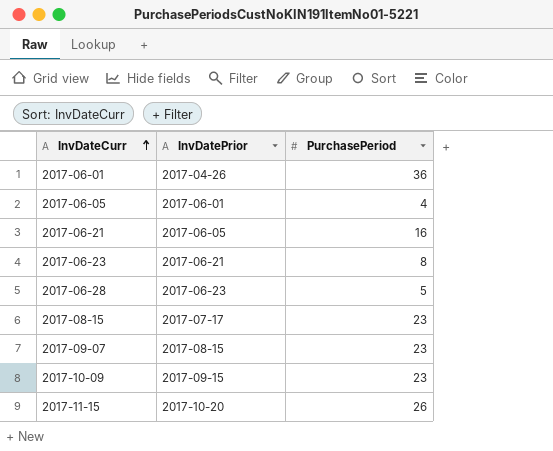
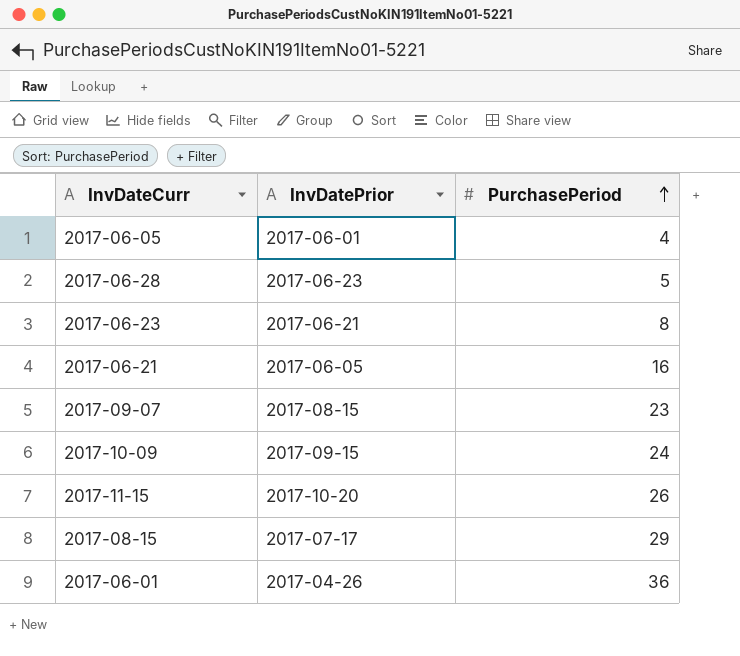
row order: InvDateCurr ascending -> PurchasePeriod ascending
2017-10-09 | PurchasePeriod: 23 -> 24
2017-08-15 | PurchasePeriod: 23 -> 29

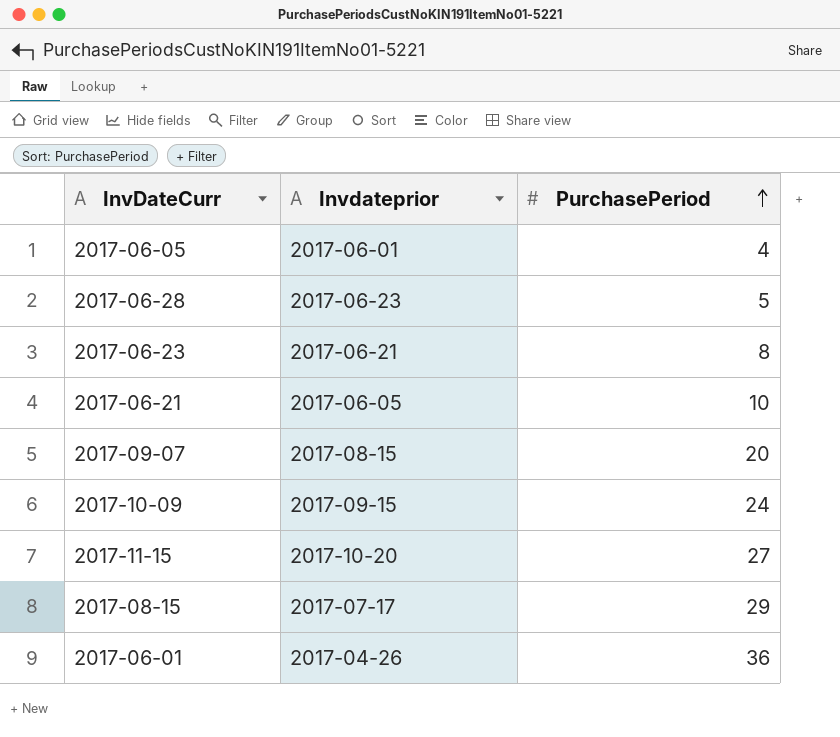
column name: InvDatePrior -> Invdateprior
2017-06-21 | PurchasePeriod: 16 -> 10
2017-09-07 | PurchasePeriod: 23 -> 20
2017-11-15 | PurchasePeriod: 26 -> 27

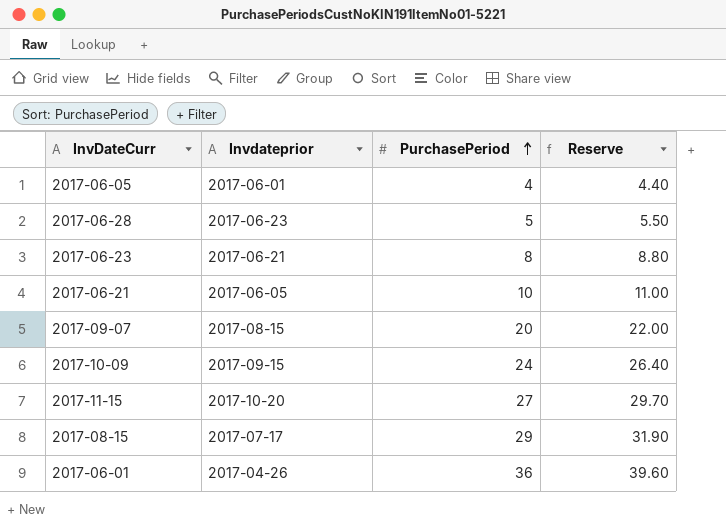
column Reserve | formula: none -> [PurchasePeriod] * 1.1

